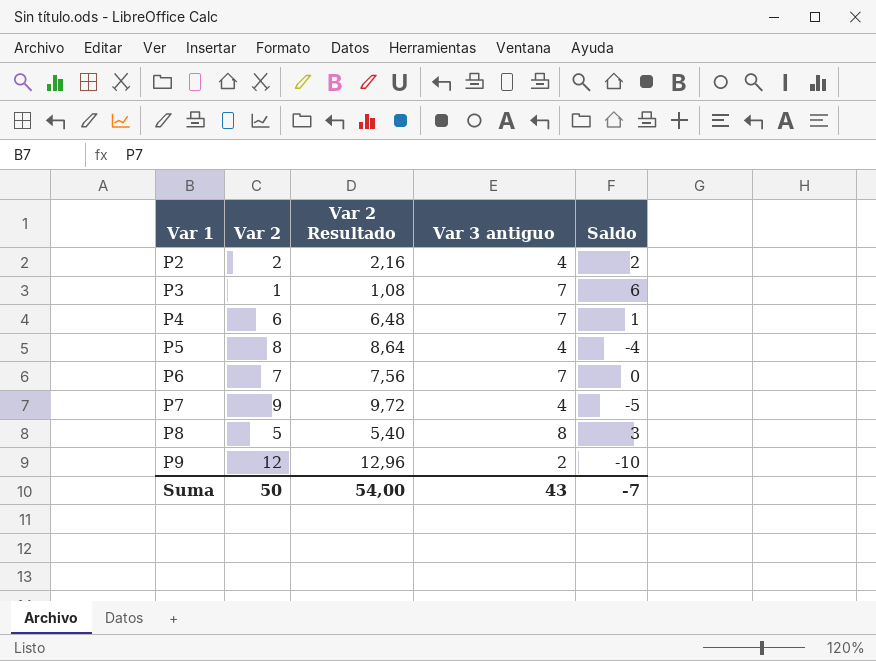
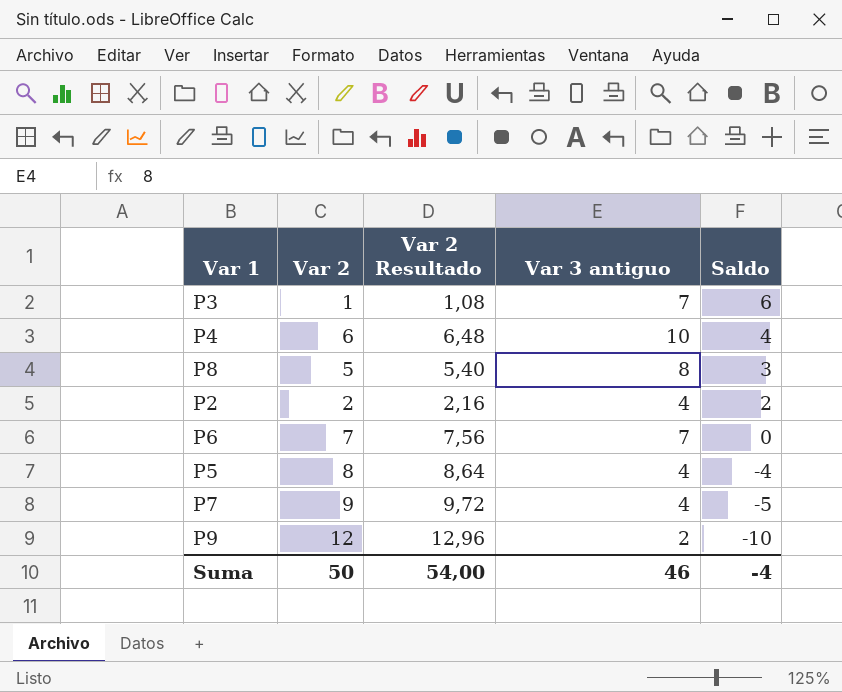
row order: Var 1 ascending -> Saldo descending
P4 | Var 3 antiguo: 7 -> 10
P4 | Saldo: 1 -> 4
Suma | Var 3 antiguo: 43 -> 46
Suma | Saldo: -7 -> -4

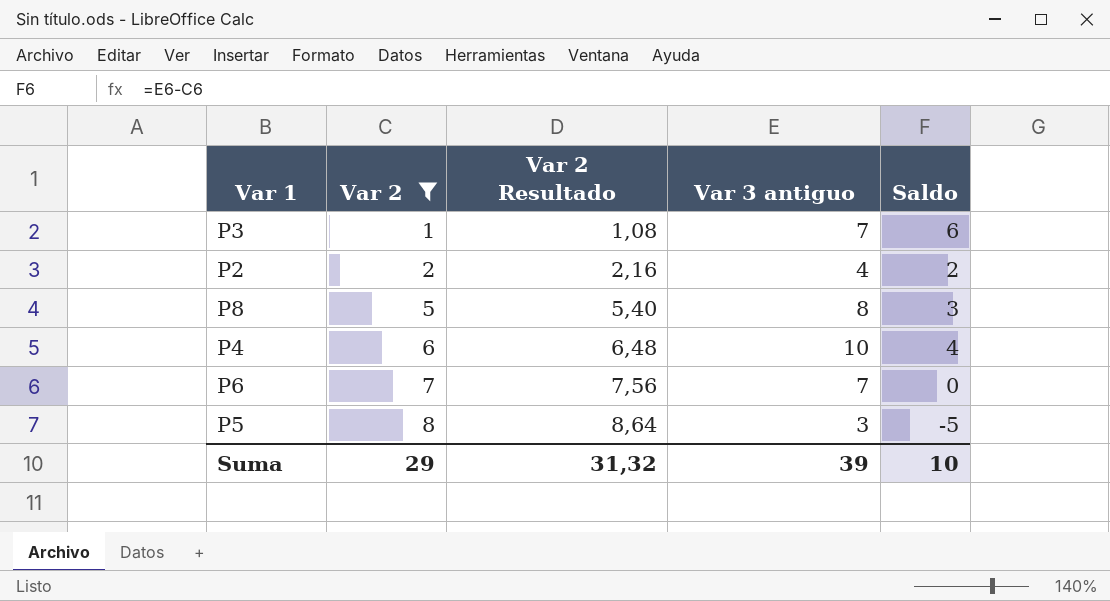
filter: none -> Var 2 <= 8
row order: Saldo descending -> Var 2 ascending
P5 | Var 3 antiguo: 4 -> 3
P5 | Saldo: -4 -> -5
Suma | Var 2: 50 -> 29
Suma | Var 2 Resultado: 54,00 -> 31,32
Suma | Var 3 antiguo: 46 -> 39
Suma | Saldo: -4 -> 10

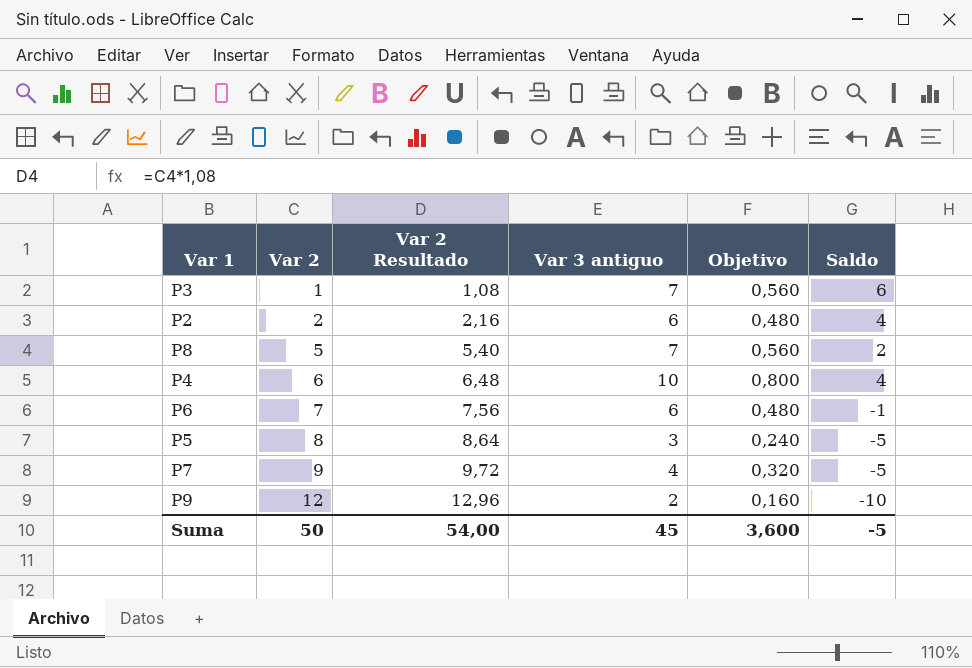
filter: Var 2 <= 8 -> none
column Objetivo | formula: none -> [Var 3 antiguo] * 0,08
P2 | Var 3 antiguo: 4 -> 6
P2 | Saldo: 2 -> 4
P8 | Var 3 antiguo: 8 -> 7
P8 | Saldo: 3 -> 2
P6 | Var 3 antiguo: 7 -> 6
P6 | Saldo: 0 -> -1
Suma | Var 2: 29 -> 50
Suma | Var 2 Resultado: 31,32 -> 54,00
Suma | Var 3 antiguo: 39 -> 45
Suma | Saldo: 10 -> -5

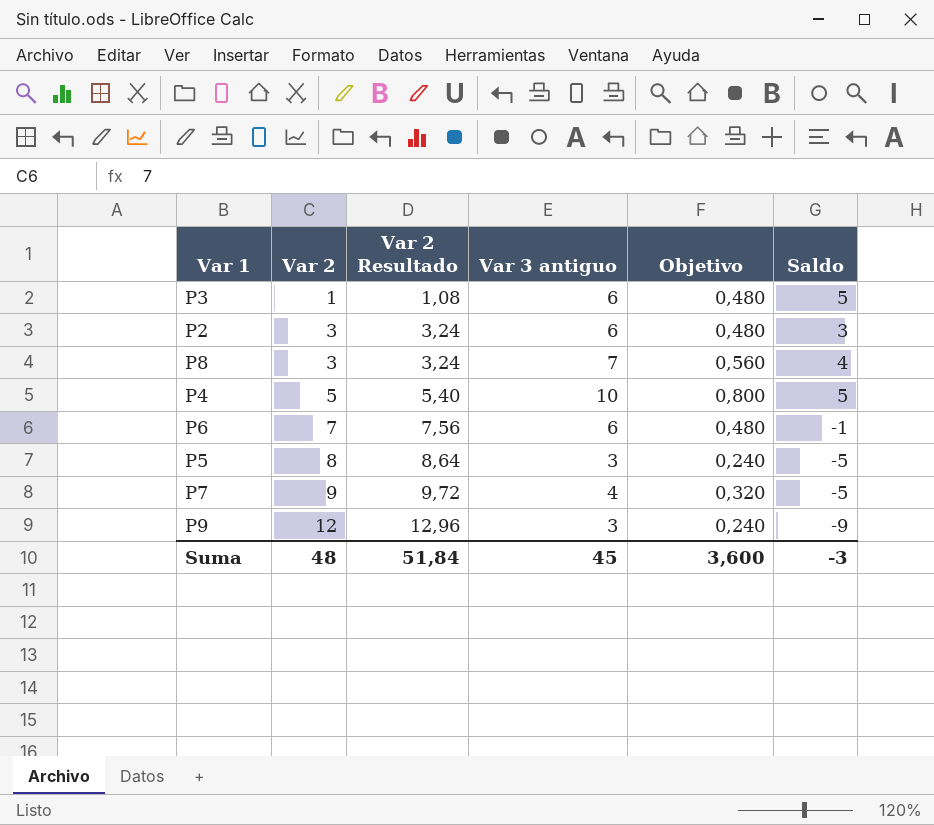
P3 | Var 3 antiguo: 7 -> 6
P3 | Objetivo: 0,560 -> 0,480
P3 | Saldo: 6 -> 5
P2 | Var 2: 2 -> 3
P2 | Var 2 Resultado: 2,16 -> 3,24
P2 | Saldo: 4 -> 3
P8 | Var 2: 5 -> 3
P8 | Var 2 Resultado: 5,40 -> 3,24
P8 | Saldo: 2 -> 4
P4 | Var 2: 6 -> 5
P4 | Var 2 Resultado: 6,48 -> 5,40
P4 | Saldo: 4 -> 5
P9 | Var 3 antiguo: 2 -> 3
P9 | Objetivo: 0,160 -> 0,240
P9 | Saldo: -10 -> -9
Suma | Var 2: 50 -> 48
Suma | Var 2 Resultado: 54,00 -> 51,84
Suma | Saldo: -5 -> -3

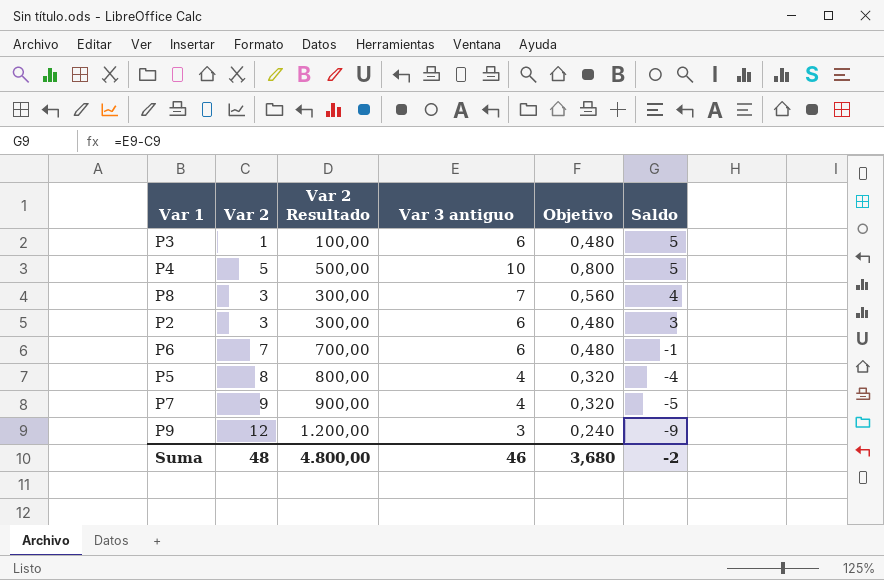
row order: Var 2 ascending -> Saldo descending
column Var 2 Resultado | formula: [Var 2] * 1,08 -> [Var 2] * 100
P5 | Var 3 antiguo: 3 -> 4
P5 | Objetivo: 0,240 -> 0,320
P5 | Saldo: -5 -> -4
Suma | Var 2 Resultado: 51,84 -> 4.800,00
Suma | Var 3 antiguo: 45 -> 46
Suma | Objetivo: 3,600 -> 3,680
Suma | Saldo: -3 -> -2

